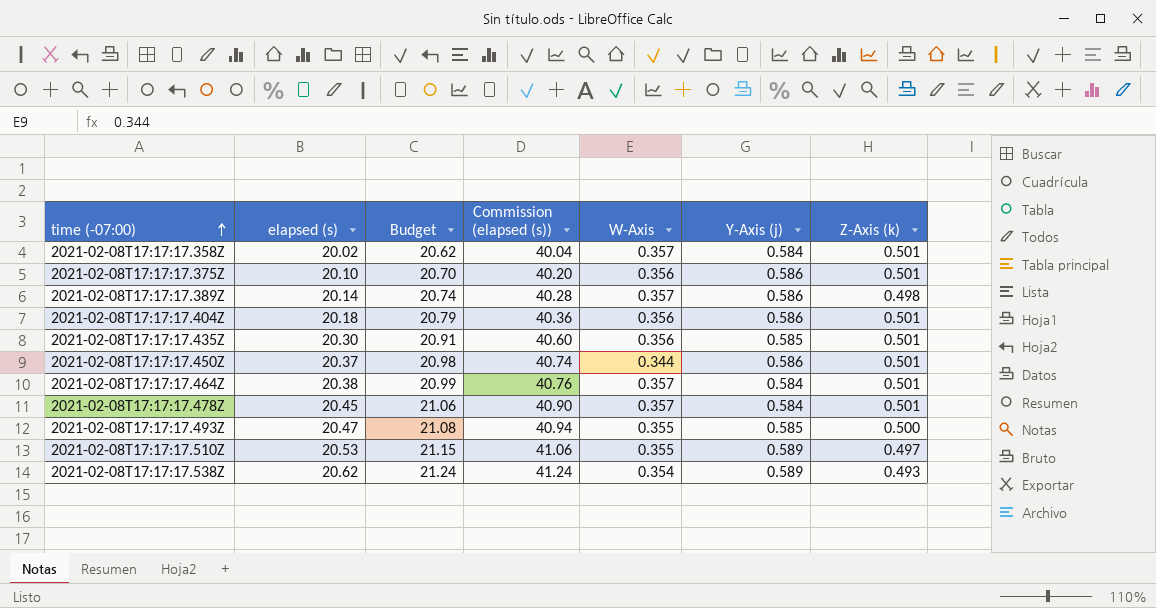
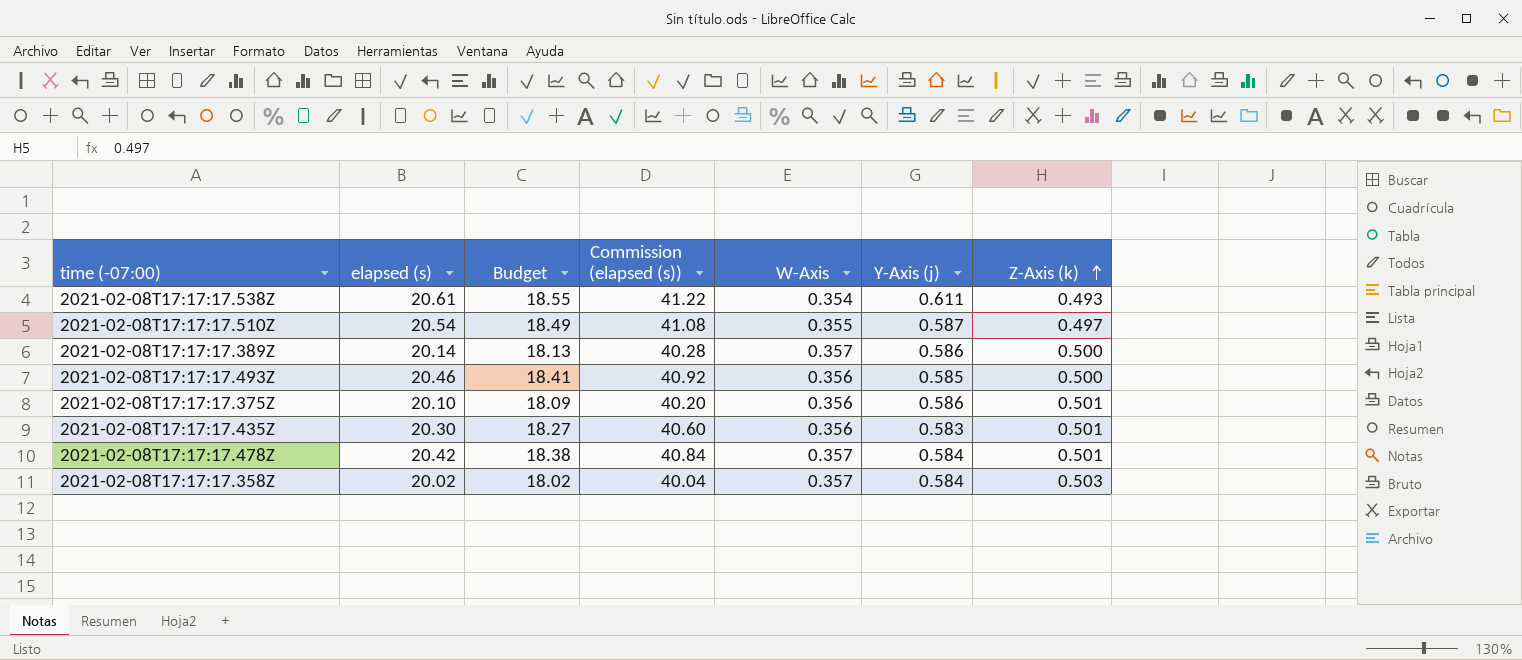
row order: time (-07:00) ascending -> Z-Axis (k) ascending
column Budget | formula: [elapsed (s)] * 1.03 -> [elapsed (s)] * 0.9
row 2021-02-08T17:17:17.404Z: 20.18 | 20.79 | 40.36 | 0.356 | 0.586 | 0.501 -> none
row 2021-02-08T17:17:17.450Z: 20.37 | 20.98 | 40.74 | 0.344 | 0.586 | 0.501 -> none
row 2021-02-08T17:17:17.464Z: 20.38 | 20.99 | 40.76 | 0.357 | 0.584 | 0.501 -> none
2021-02-08T17:17:17.538Z | elapsed (s): 20.62 -> 20.61
2021-02-08T17:17:17.538Z | Commission (elapsed (s)): 41.24 -> 41.22
2021-02-08T17:17:17.538Z | Y-Axis (j): 0.589 -> 0.611
2021-02-08T17:17:17.510Z | elapsed (s): 20.53 -> 20.54
2021-02-08T17:17:17.510Z | Commission (elapsed (s)): 41.06 -> 41.08
2021-02-08T17:17:17.510Z | Y-Axis (j): 0.589 -> 0.587
2021-02-08T17:17:17.389Z | Z-Axis (k): 0.498 -> 0.500
2021-02-08T17:17:17.493Z | elapsed (s): 20.47 -> 20.46
2021-02-08T17:17:17.493Z | Commission (elapsed (s)): 40.94 -> 40.92
2021-02-08T17:17:17.493Z | W-Axis: 0.355 -> 0.356
2021-02-08T17:17:17.435Z | Y-Axis (j): 0.585 -> 0.583
2021-02-08T17:17:17.478Z | elapsed (s): 20.45 -> 20.42
2021-02-08T17:17:17.478Z | Commission (elapsed (s)): 40.90 -> 40.84
2021-02-08T17:17:17.358Z | Z-Axis (k): 0.501 -> 0.503

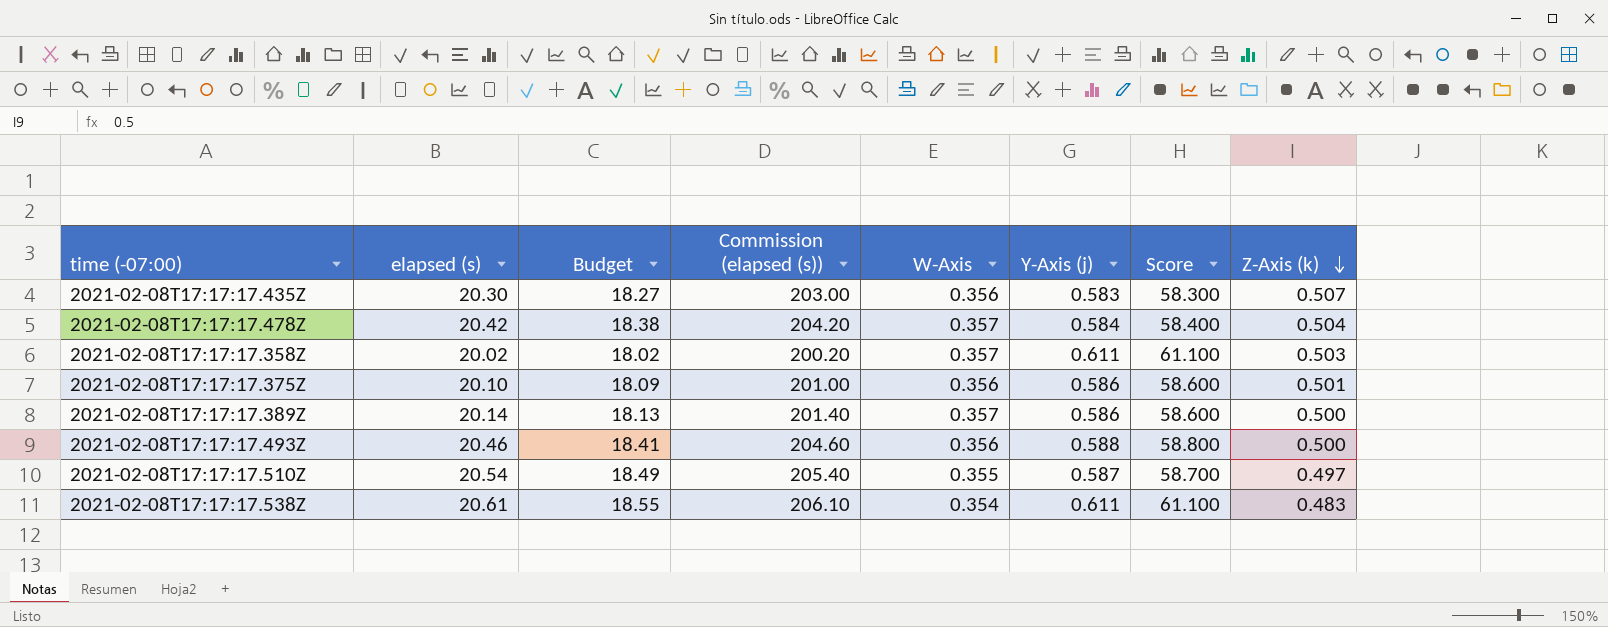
row order: Z-Axis (k) ascending -> Z-Axis (k) descending
column Commission (elapsed (s)) | formula: [elapsed (s)] * 2 -> [elapsed (s)] * 10
column Score | formula: none -> [Y-Axis (j)] * 100
2021-02-08T17:17:17.435Z | Z-Axis (k): 0.501 -> 0.507
2021-02-08T17:17:17.478Z | Z-Axis (k): 0.501 -> 0.504
2021-02-08T17:17:17.358Z | Y-Axis (j): 0.584 -> 0.611
2021-02-08T17:17:17.493Z | Y-Axis (j): 0.585 -> 0.588
2021-02-08T17:17:17.538Z | Z-Axis (k): 0.493 -> 0.483

